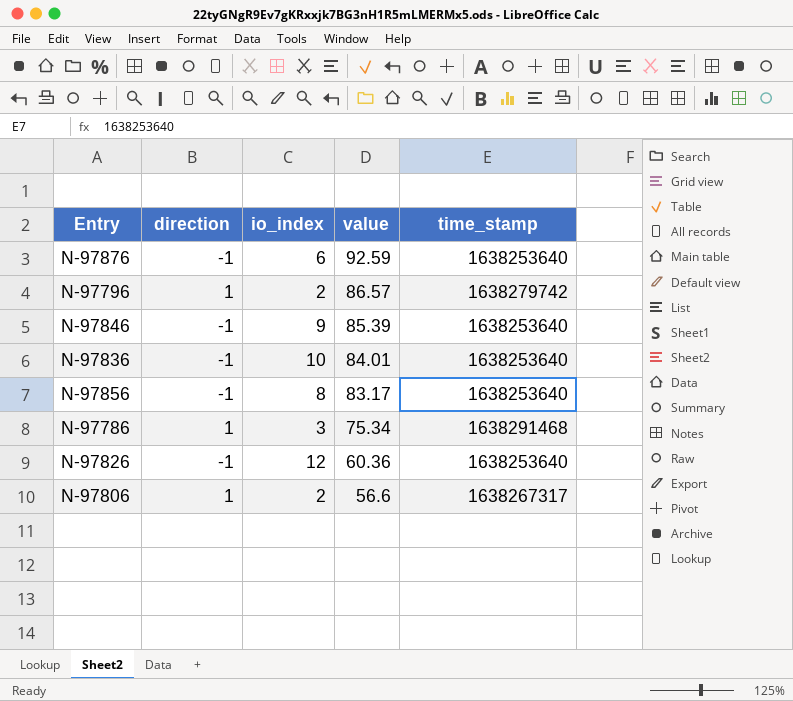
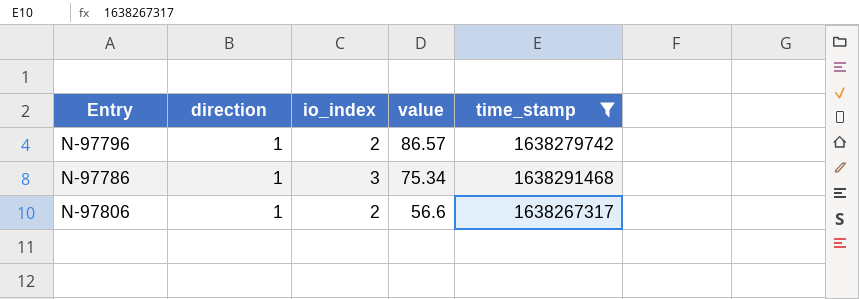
filter: none -> time_stamp != 1638253640

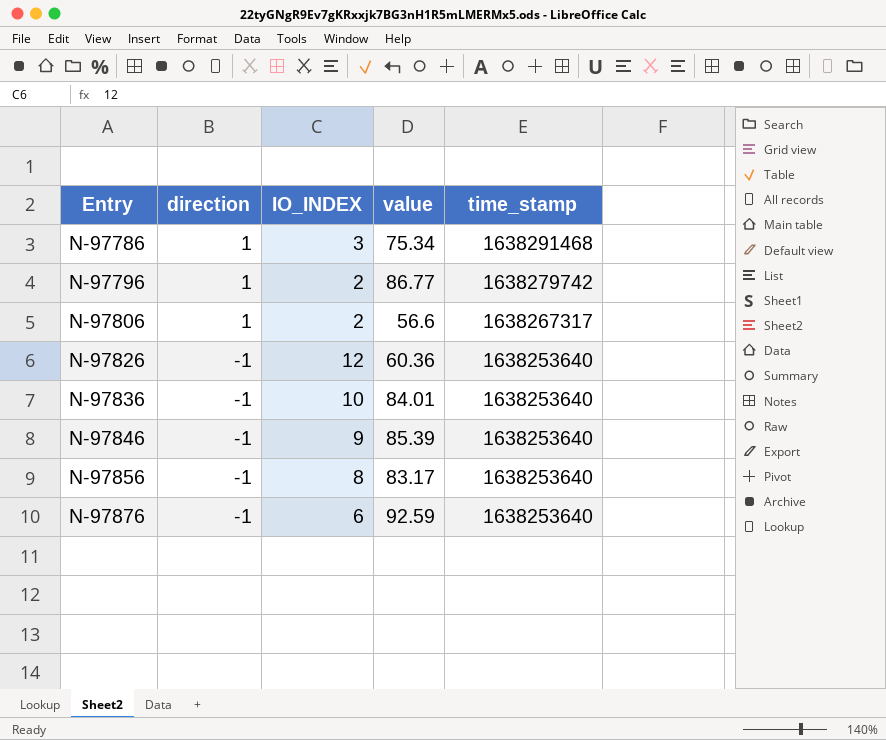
filter: time_stamp != 1638253640 -> none
row order: value descending -> Entry ascending
column name: io_index -> IO_INDEX
N-97796 | value: 86.57 -> 86.77

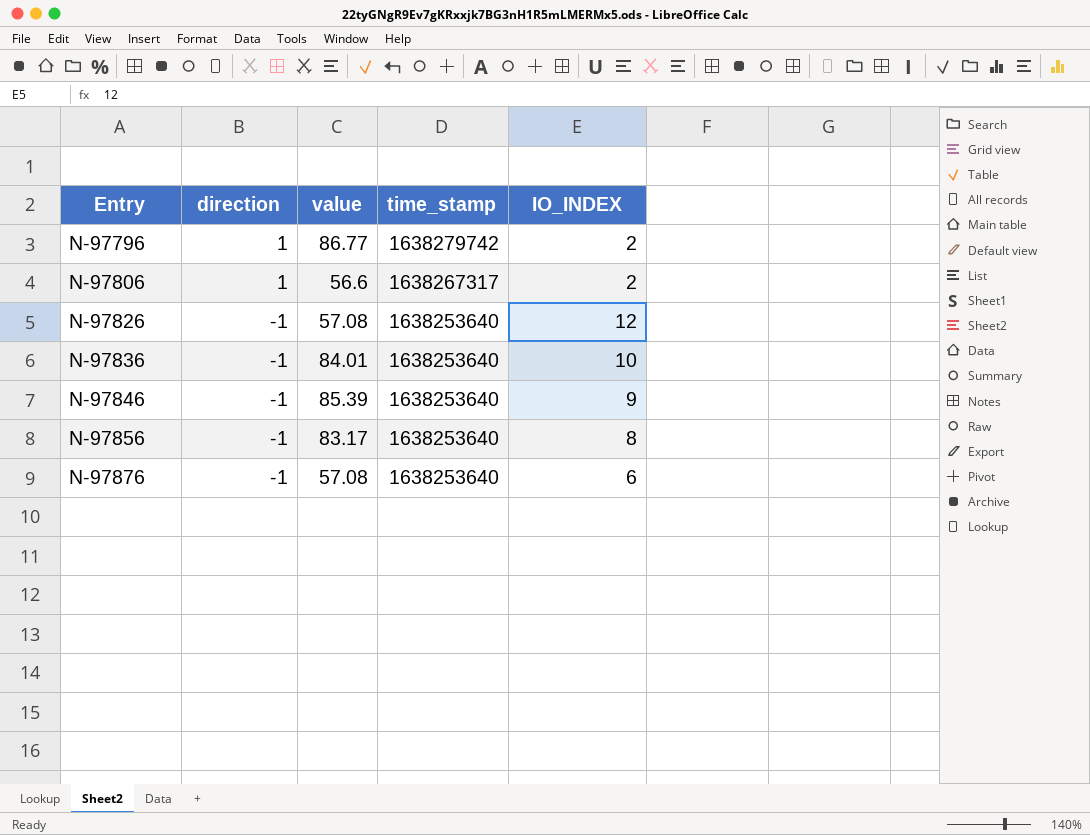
column IO_INDEX | position: 3 -> 5
row N-97786: 1 | 3 | 75.34 | 1638291468 -> none
N-97826 | value: 60.36 -> 57.08
N-97876 | value: 92.59 -> 57.08

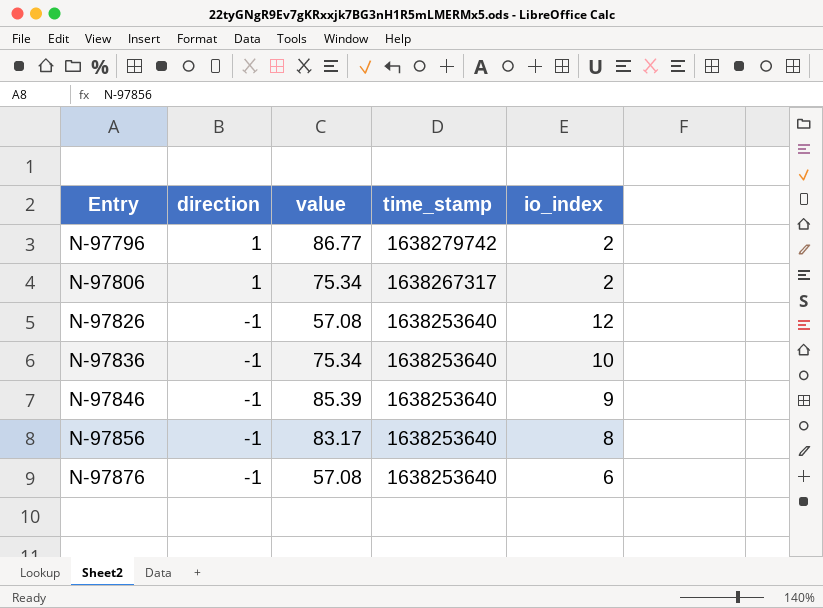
column name: IO_INDEX -> io_index
N-97806 | value: 56.6 -> 75.34
N-97836 | value: 84.01 -> 75.34

